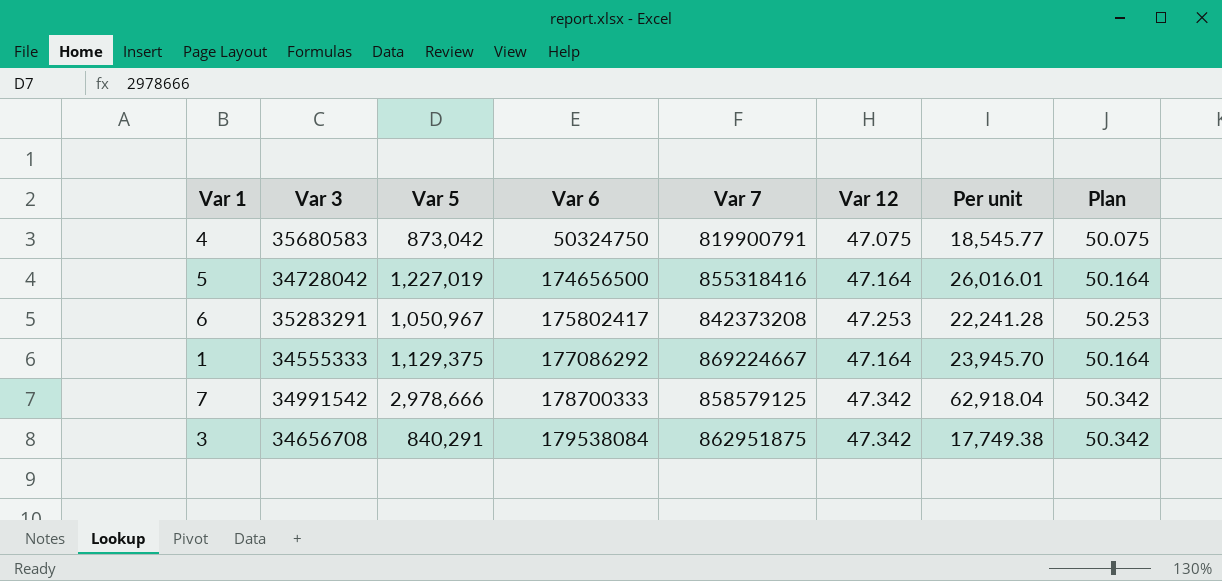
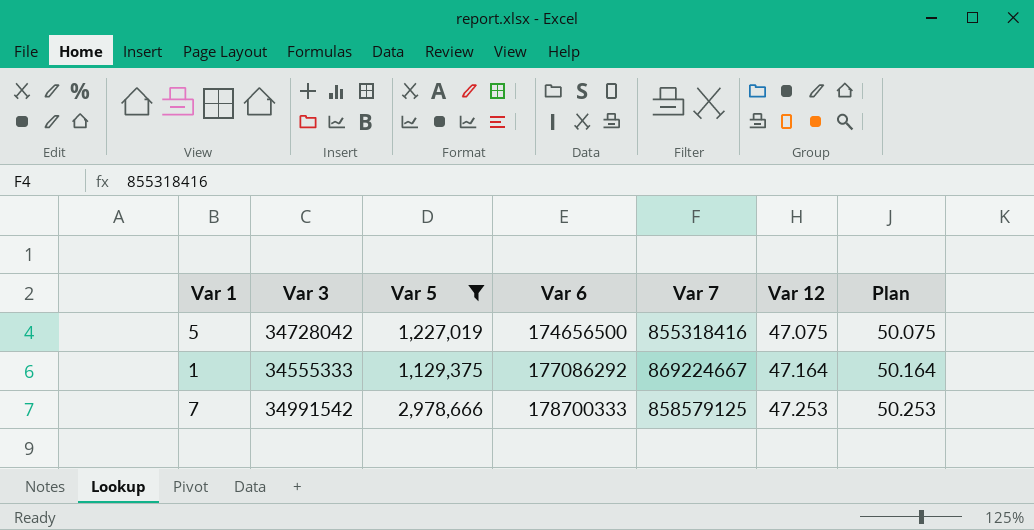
filter: none -> Var 5 >= 1,129,375
column Per unit | formula: [Var 5] / [Var 12] -> none
5 | Var 12: 47.164 -> 47.075
5 | Plan: 50.164 -> 50.075
7 | Var 12: 47.342 -> 47.253
7 | Plan: 50.342 -> 50.253

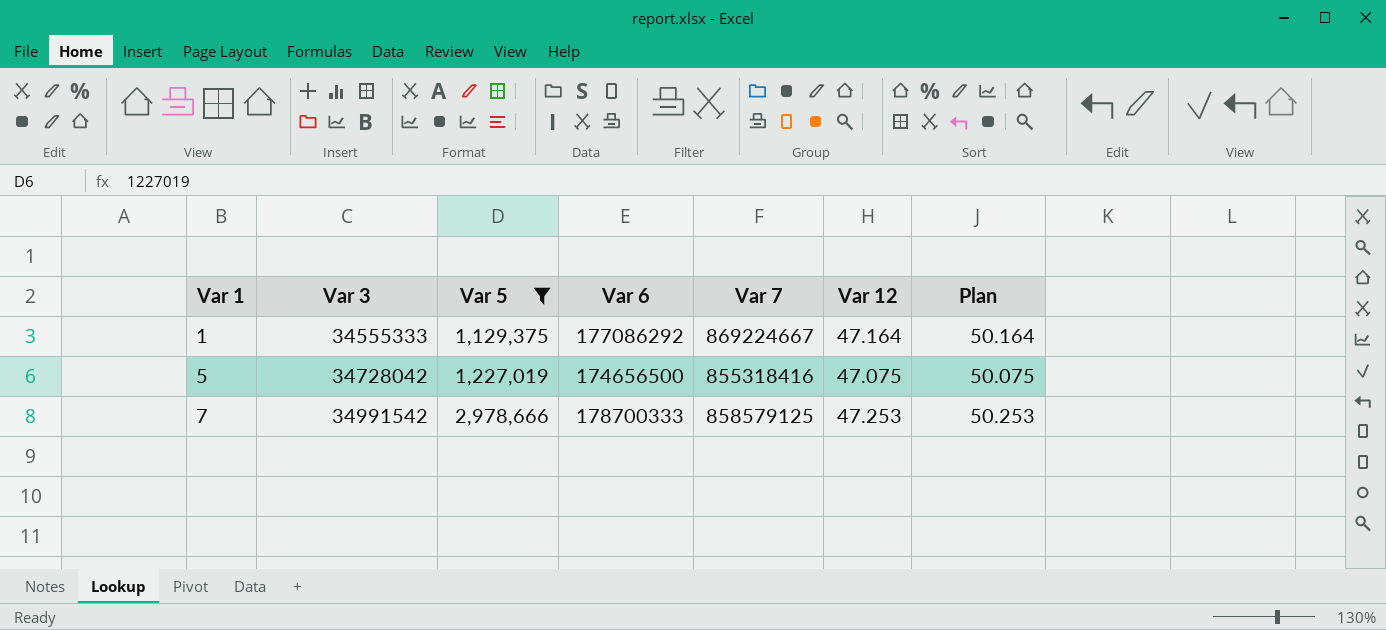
row order: Var 6 ascending -> Var 1 ascending

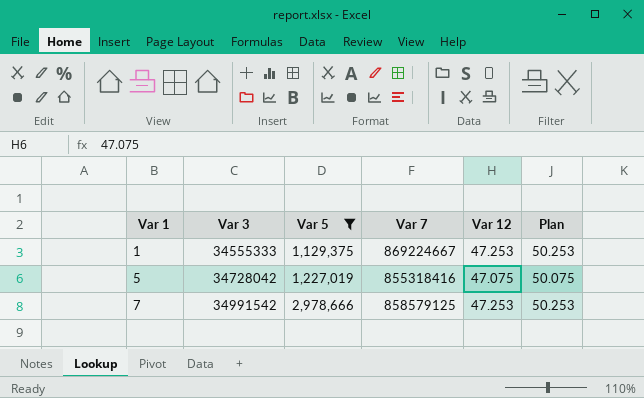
column Var 6 | position: 4 -> none
1 | Var 12: 47.164 -> 47.253
1 | Plan: 50.164 -> 50.253

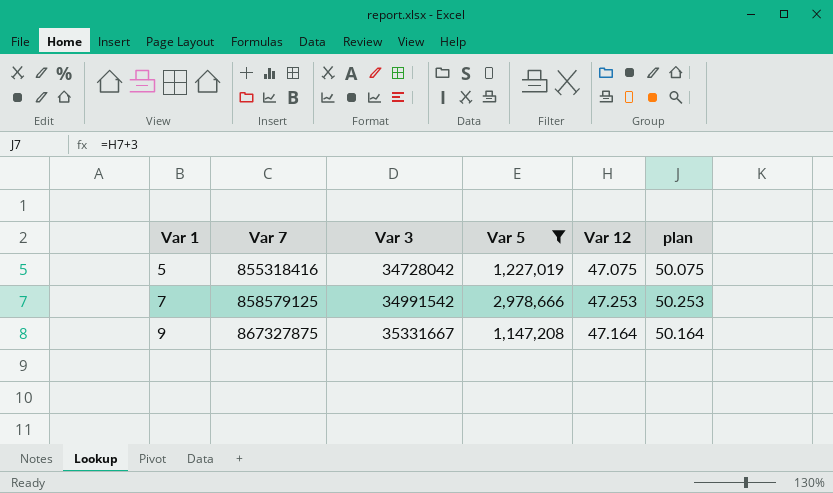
column Var 7 | position: 4 -> 2
column name: Plan -> plan
row 1: 34555333 | 1,129,375 | 869224667 | 47.253 | 50.253 -> none
row 9: none -> 867327875 | 35331667 | 1,147,208 | 47.164 | 50.164

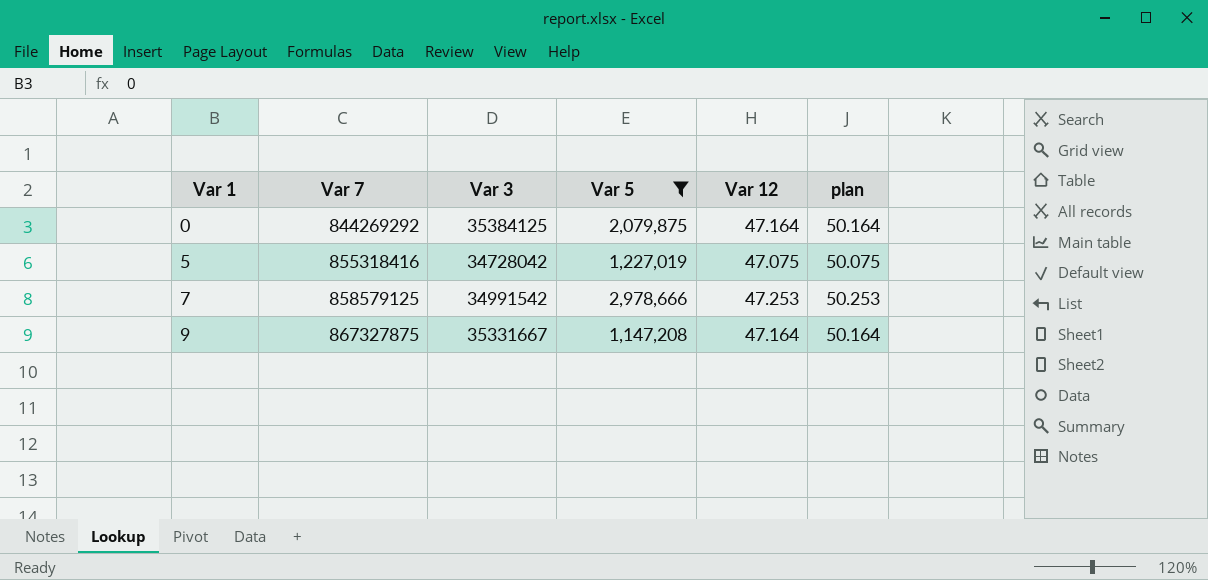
row 0: none -> 844269292 | 35384125 | 2,079,875 | 47.164 | 50.164

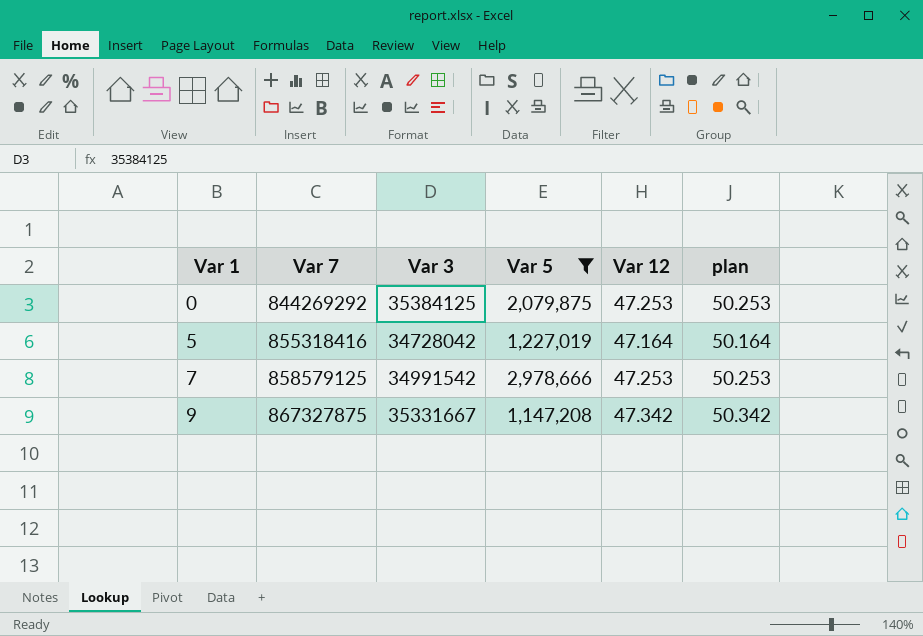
0 | Var 12: 47.164 -> 47.253
0 | plan: 50.164 -> 50.253
5 | Var 12: 47.075 -> 47.164
5 | plan: 50.075 -> 50.164
9 | Var 12: 47.164 -> 47.342
9 | plan: 50.164 -> 50.342

